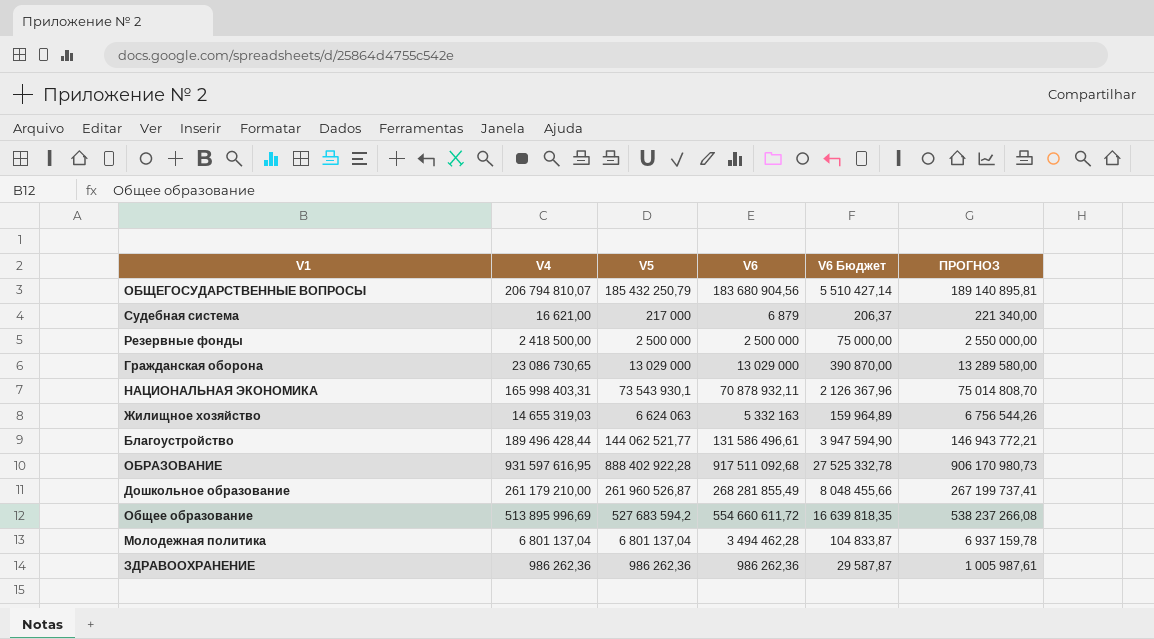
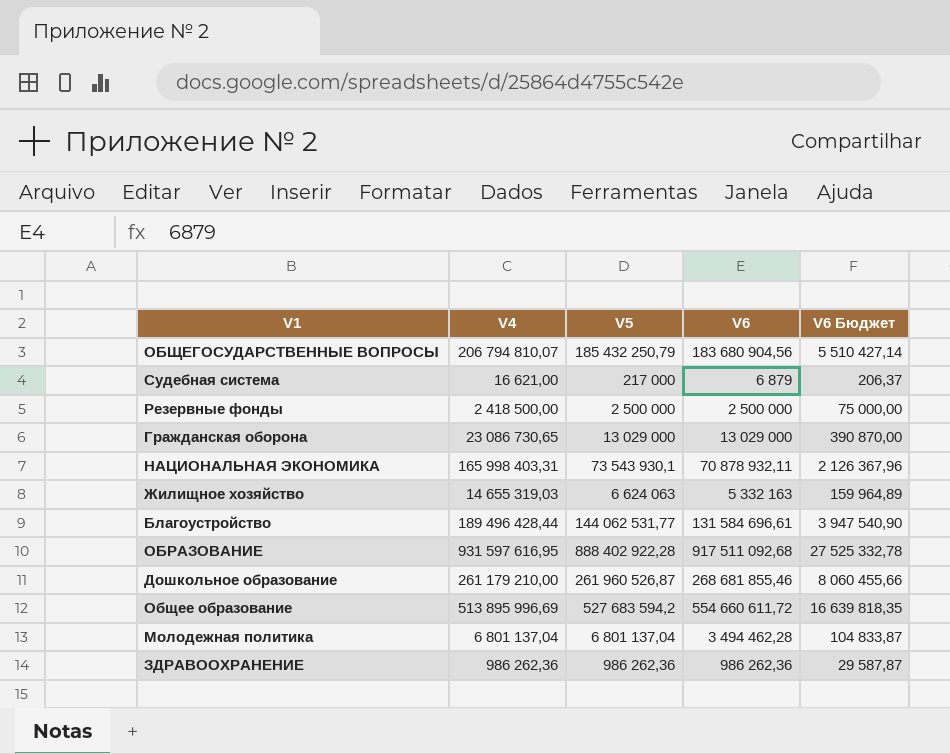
column ПРОГНОЗ | formula: [V5] * 1,02 -> none
Благоустройство | V5: 144 062 521,77 -> 144 062 531,77
Благоустройство | V6: 131 586 496,61 -> 131 584 696,61
Благоустройство | V6 Бюджет: 3 947 594,90 -> 3 947 540,90
Дошкольное образование | V6: 268 281 855,49 -> 268 681 855,46
Дошкольное образование | V6 Бюджет: 8 048 455,66 -> 8 060 455,66

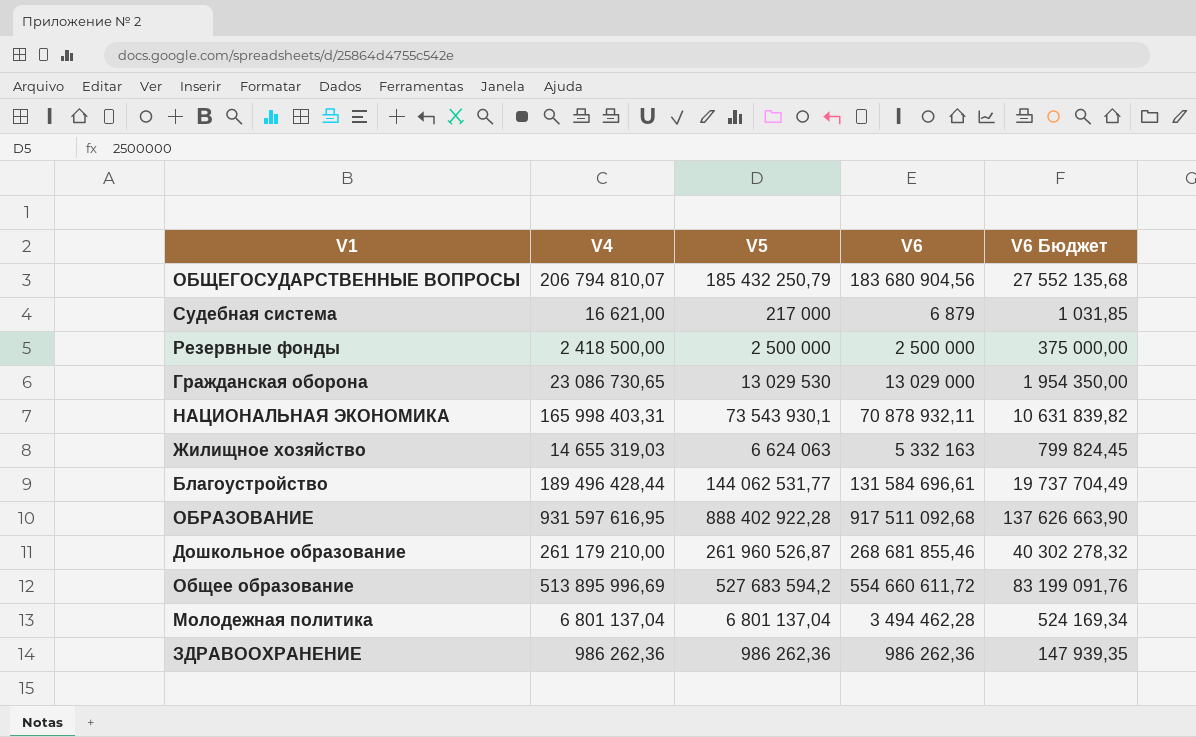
column V6 Бюджет | formula: [V6] * 0,03 -> [V6] * 0,15
Гражданская оборона | V5: 13 029 000 -> 13 029 530

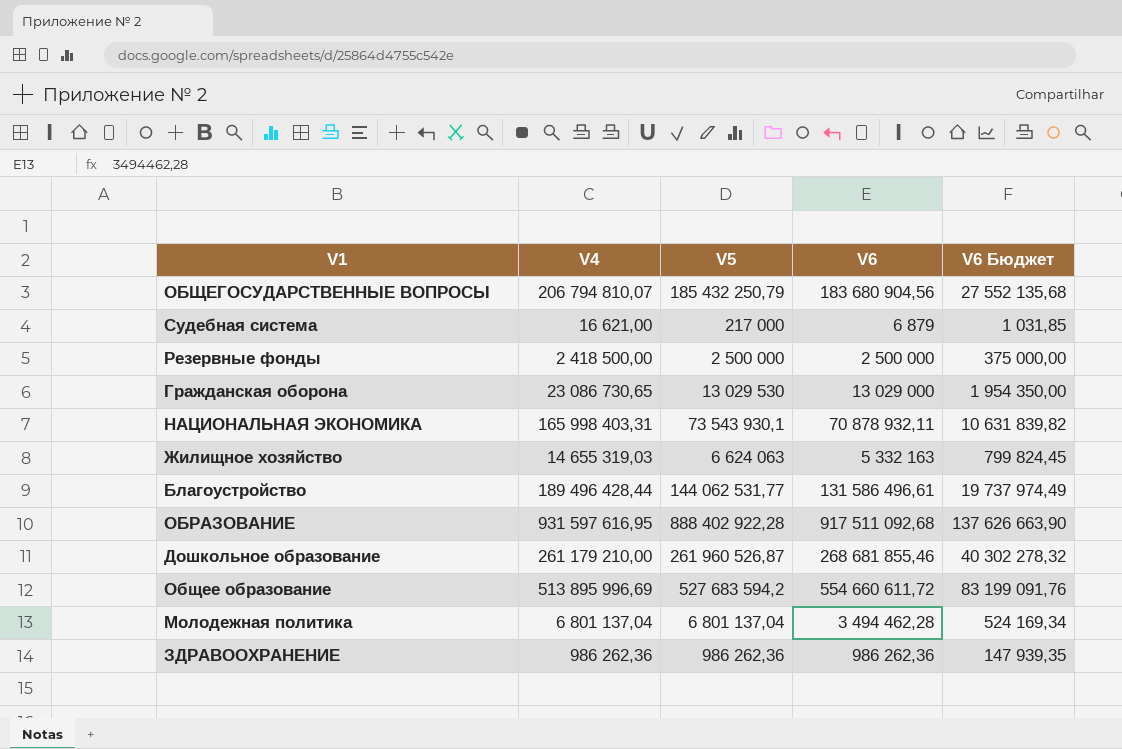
Благоустройство | V6: 131 584 696,61 -> 131 586 496,61
Благоустройство | V6 Бюджет: 19 737 704,49 -> 19 737 974,49

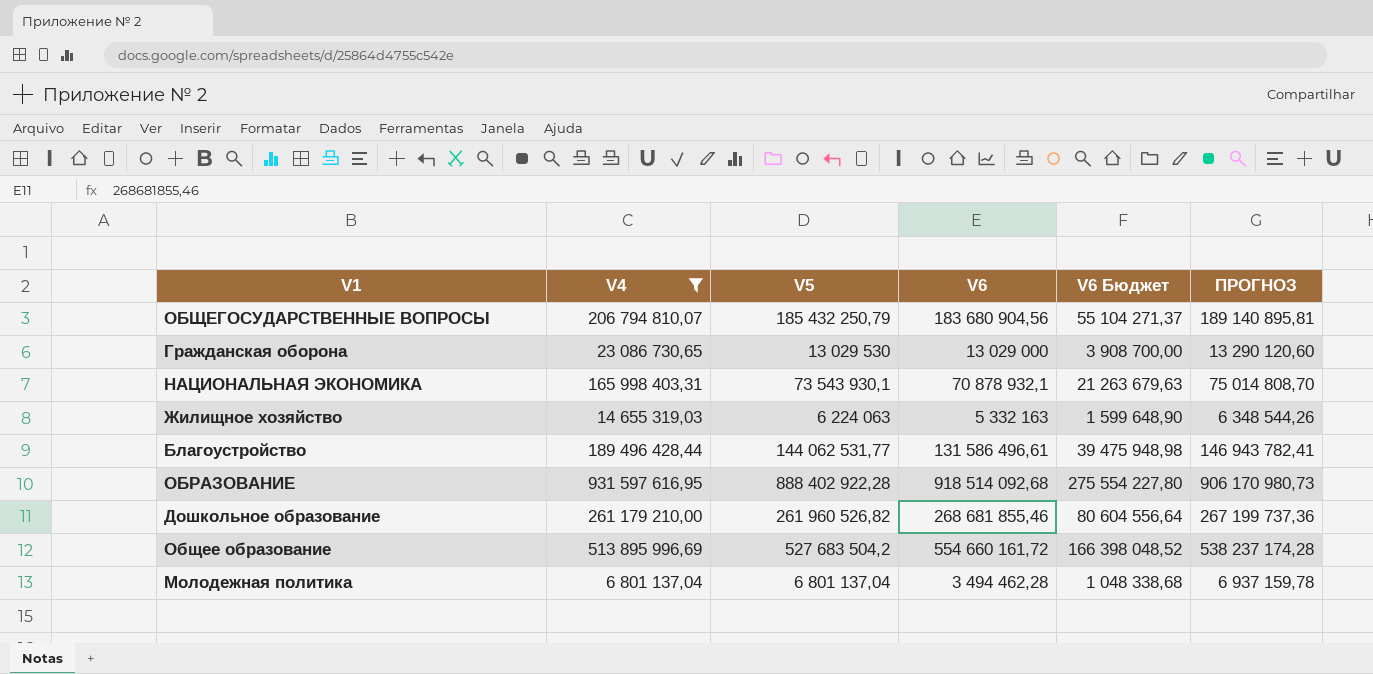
filter: none -> V4 >= 6 801 137,04
column V6 Бюджет | formula: [V6] * 0,15 -> [V6] * 0,3
column ПРОГНОЗ | formula: none -> [V5] * 1,02
НАЦИОНАЛЬНАЯ ЭКОНОМИКА | V6: 70 878 932,11 -> 70 878 932,1
Жилищное хозяйство | V5: 6 624 063 -> 6 224 063
ОБРАЗОВАНИЕ | V6: 917 511 092,68 -> 918 514 092,68
Дошкольное образование | V5: 261 960 526,87 -> 261 960 526,82
Общее образование | V5: 527 683 594,2 -> 527 683 504,2
Общее образование | V6: 554 660 611,72 -> 554 660 161,72

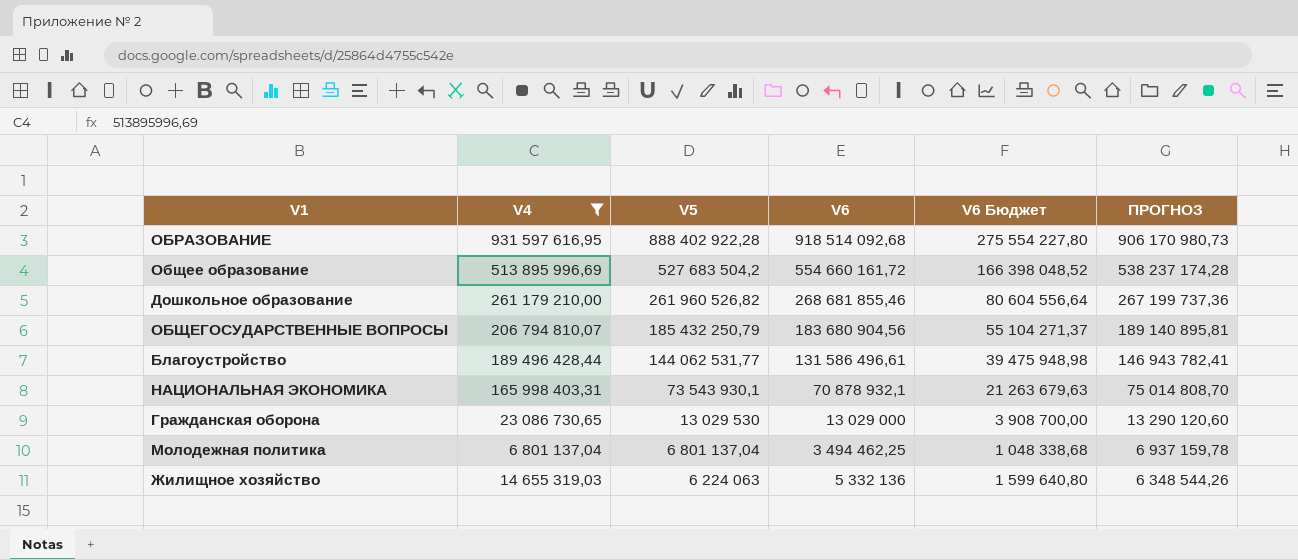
row order: none -> V5 descending
Молодежная политика | V6: 3 494 462,28 -> 3 494 462,25
Жилищное хозяйство | V6: 5 332 163 -> 5 332 136
Жилищное хозяйство | V6 Бюджет: 1 599 648,90 -> 1 599 640,80

